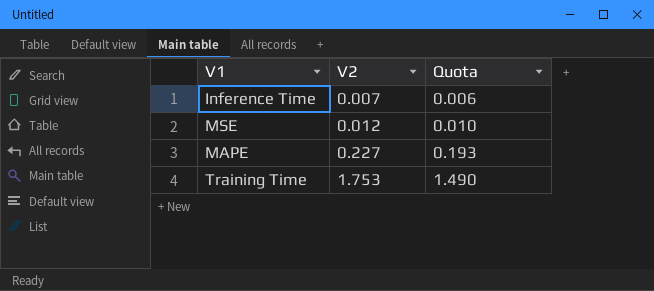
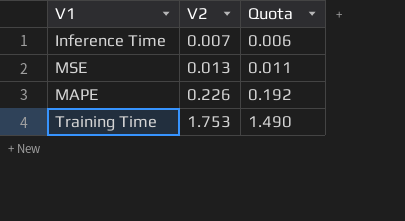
MSE | V2: 0.012 -> 0.013
MSE | Quota: 0.010 -> 0.011
MAPE | V2: 0.227 -> 0.226
MAPE | Quota: 0.193 -> 0.192

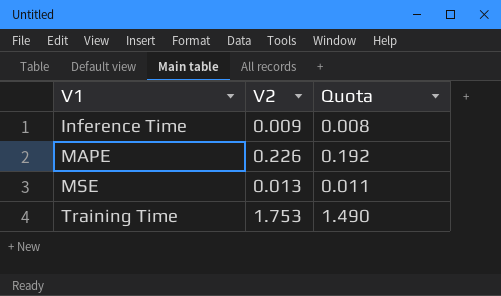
row order: V2 ascending -> V1 ascending
Inference Time | V2: 0.007 -> 0.009
Inference Time | Quota: 0.006 -> 0.008

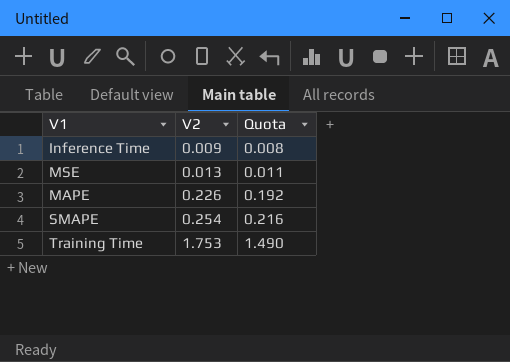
row order: V1 ascending -> V2 ascending
row SMAPE: none -> 0.254 | 0.216

